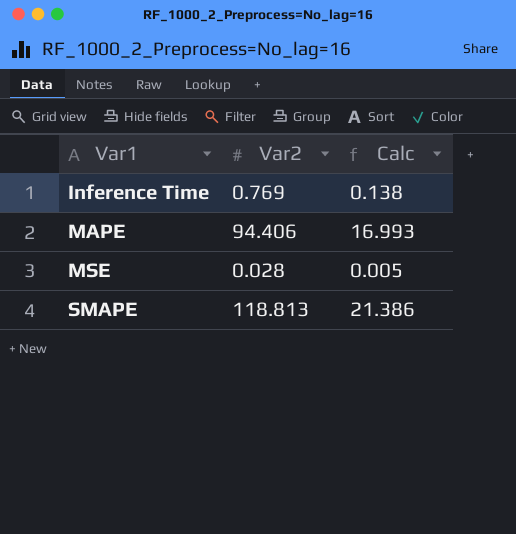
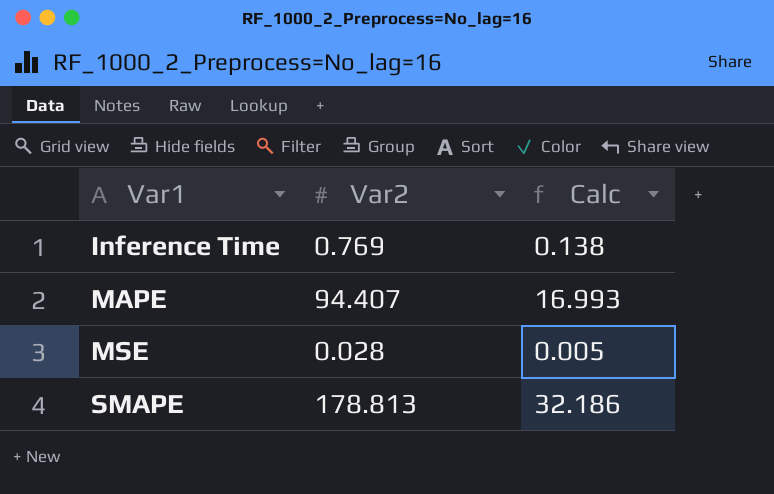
MAPE | Var2: 94.406 -> 94.407
SMAPE | Var2: 118.813 -> 178.813
SMAPE | Calc: 21.386 -> 32.186

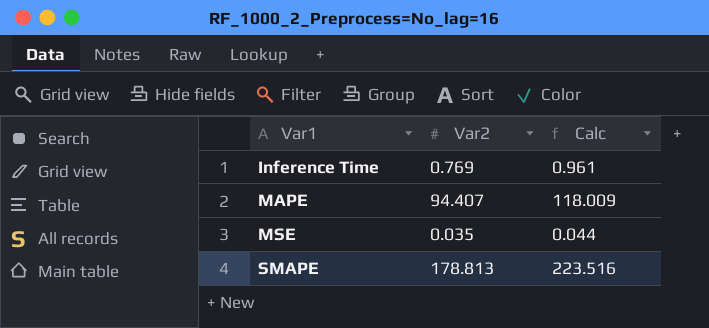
column Calc | formula: [Var2] * 0.18 -> [Var2] * 1.25
MSE | Var2: 0.028 -> 0.035

